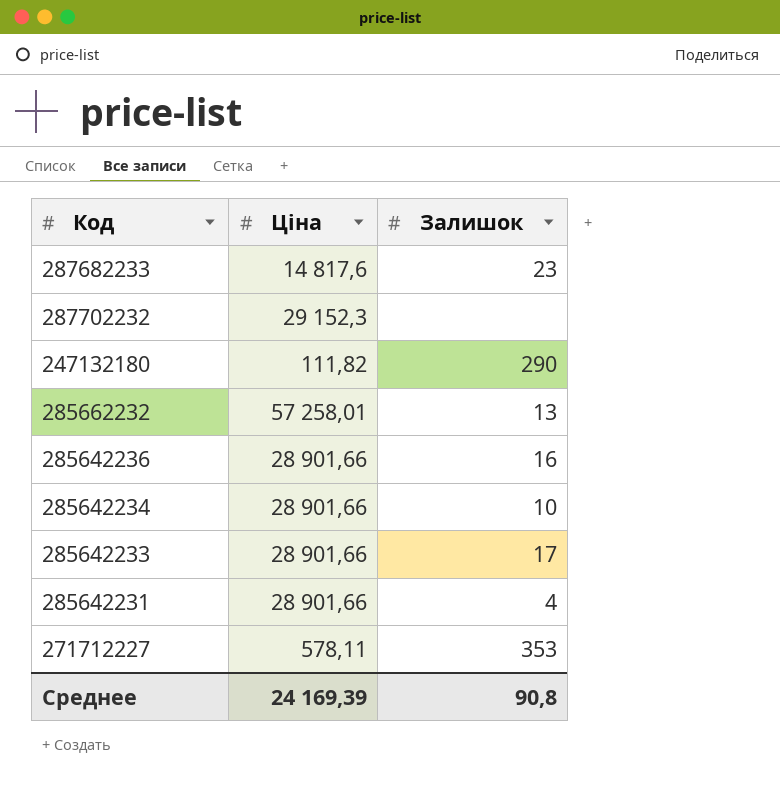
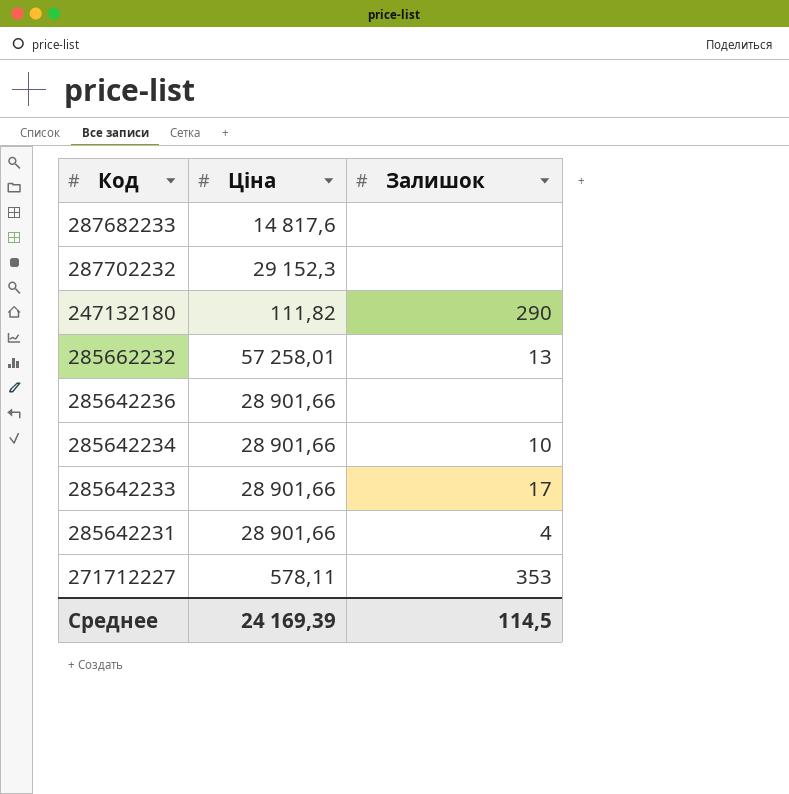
287682233 | Залишок: 23 -> none
285642236 | Залишок: 16 -> none
Среднее | Залишок: 90,8 -> 114,5

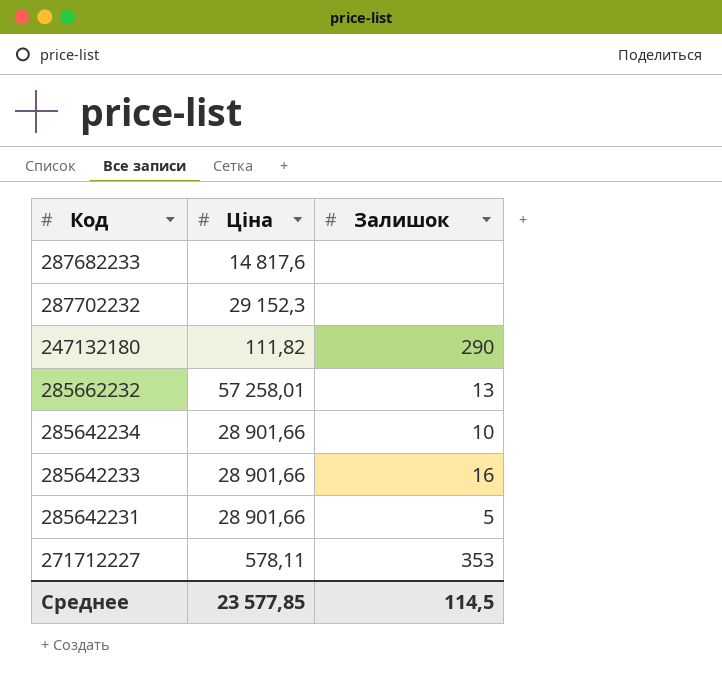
row 285642236: 28 901,66 | none -> none
285642233 | Залишок: 17 -> 16
285642231 | Залишок: 4 -> 5
Среднее | Ціна: 24 169,39 -> 23 577,85

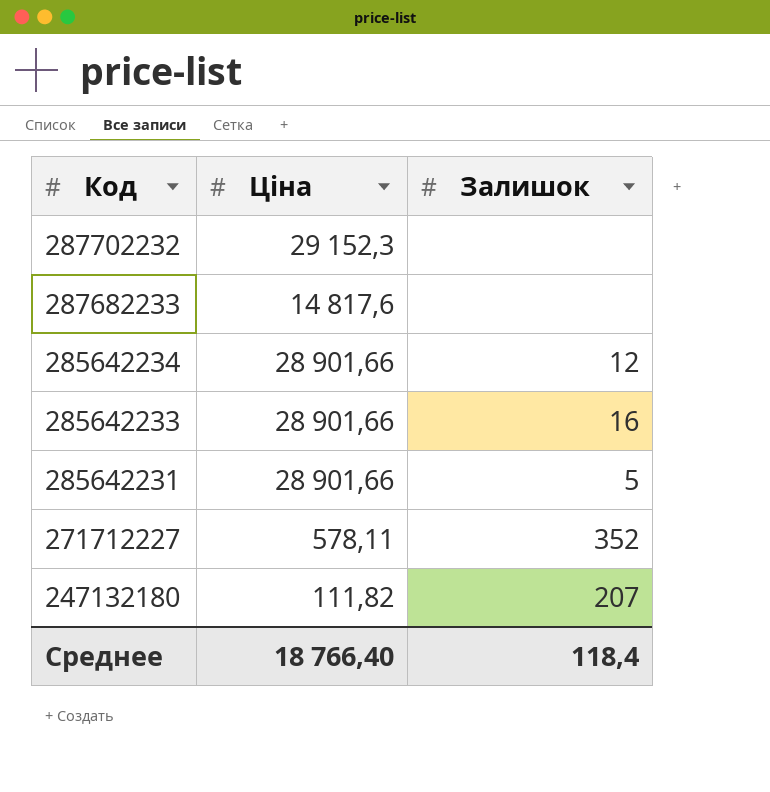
row order: none -> Код descending
row 285662232: 57 258,01 | 13 -> none
285642234 | Залишок: 10 -> 12
271712227 | Залишок: 353 -> 352
247132180 | Залишок: 290 -> 207
Среднее | Ціна: 23 577,85 -> 18 766,40
Среднее | Залишок: 114,5 -> 118,4

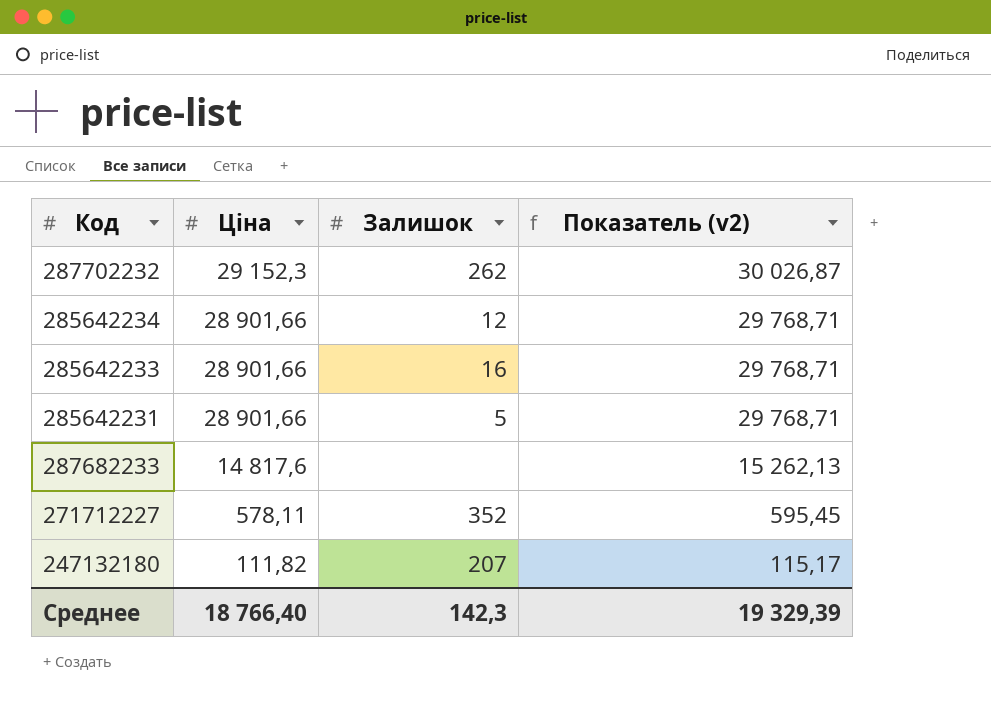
row order: Код descending -> Ціна descending
column Показатель (v2) | formula: none -> [Ціна] * 1,03
287702232 | Залишок: none -> 262
Среднее | Залишок: 118,4 -> 142,3

